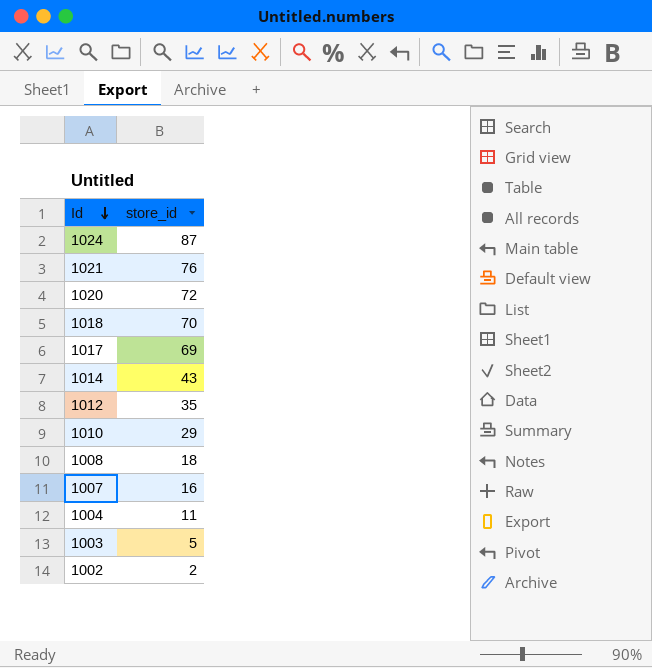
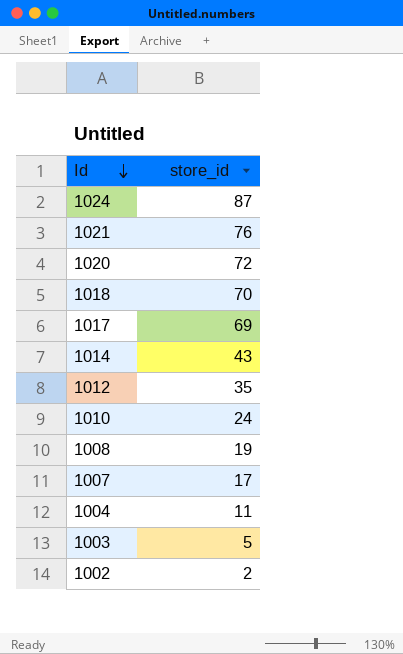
1010 | store_id: 29 -> 24
1008 | store_id: 18 -> 19
1007 | store_id: 16 -> 17

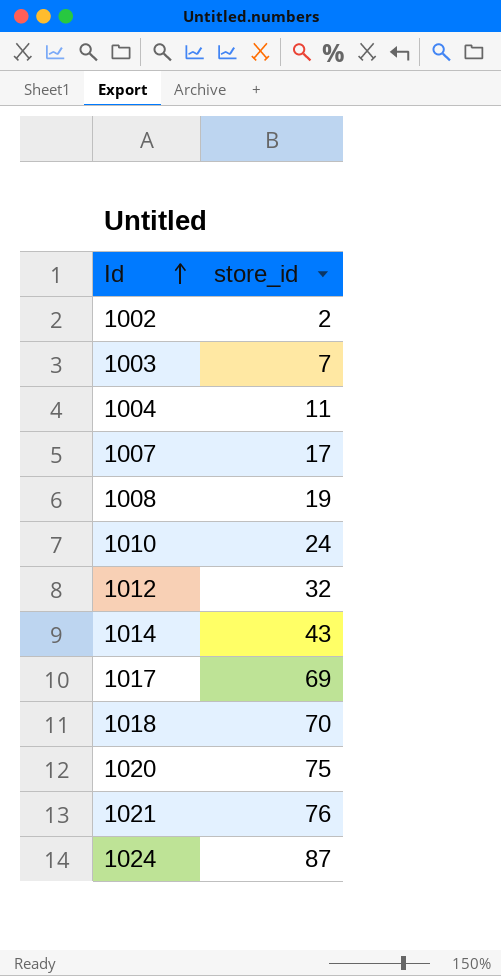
row order: Id descending -> Id ascending
1003 | store_id: 5 -> 7
1012 | store_id: 35 -> 32
1020 | store_id: 72 -> 75

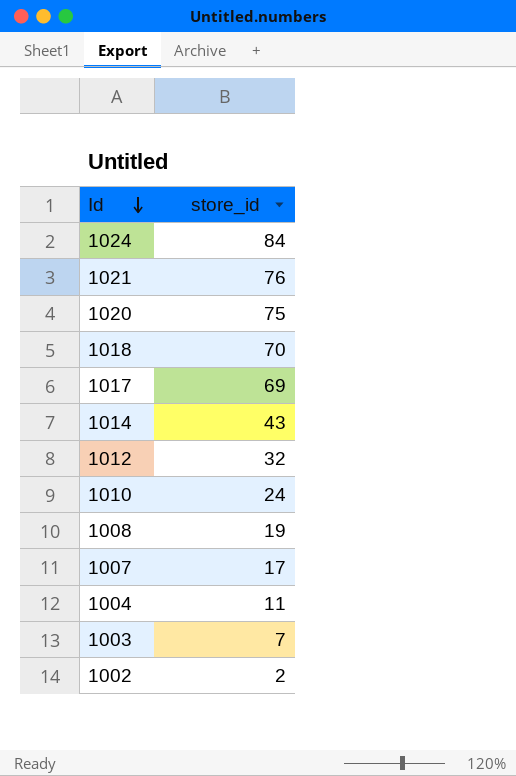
row order: Id ascending -> Id descending
1024 | store_id: 87 -> 84

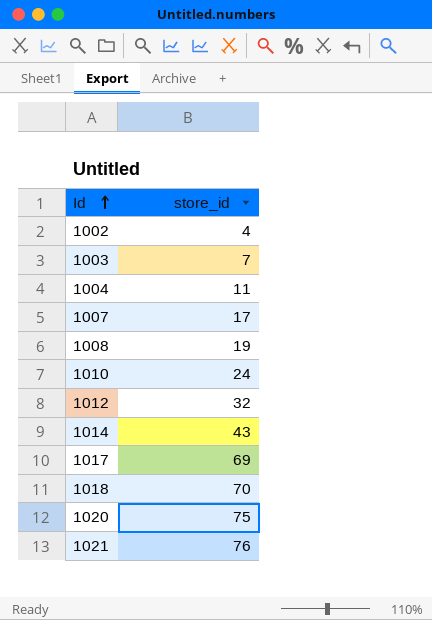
row order: Id descending -> Id ascending
row 1024: 84 -> none
1002 | store_id: 2 -> 4

